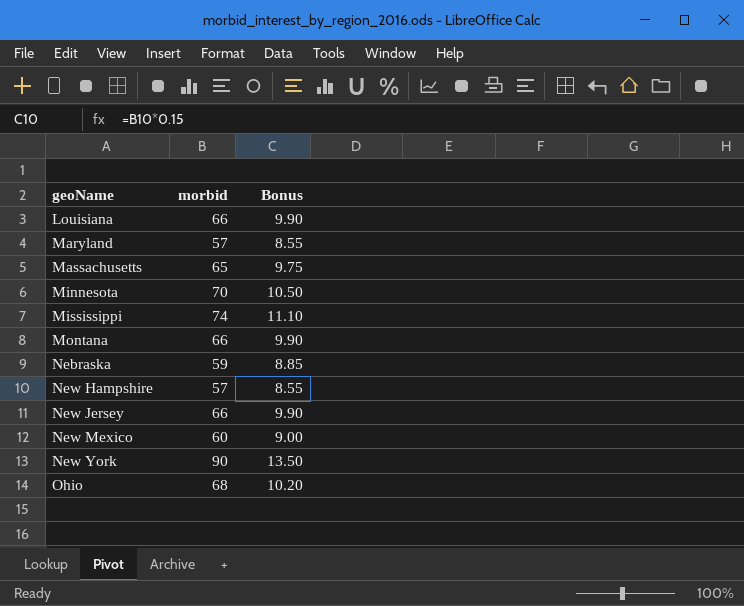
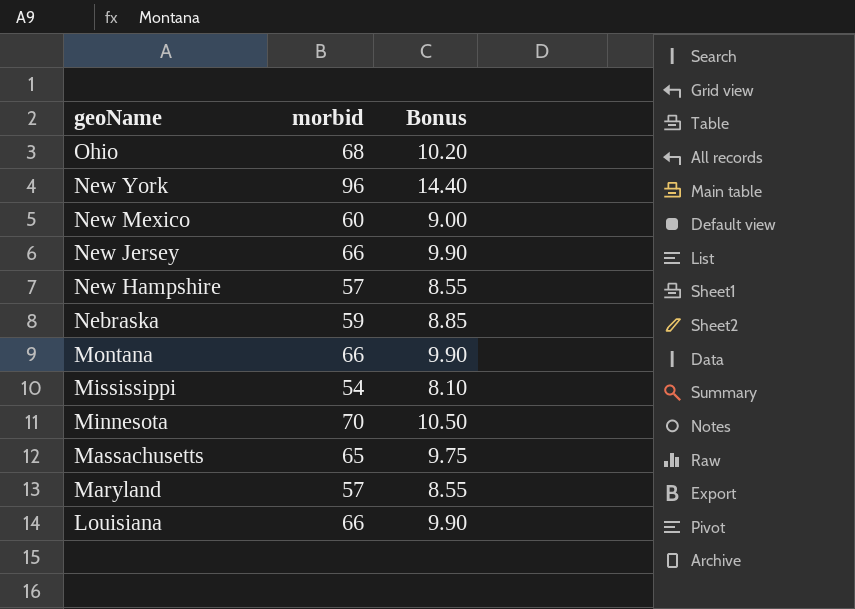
row order: geoName ascending -> geoName descending
New York | morbid: 90 -> 96
New York | Bonus: 13.50 -> 14.40
Mississippi | morbid: 74 -> 54
Mississippi | Bonus: 11.10 -> 8.10

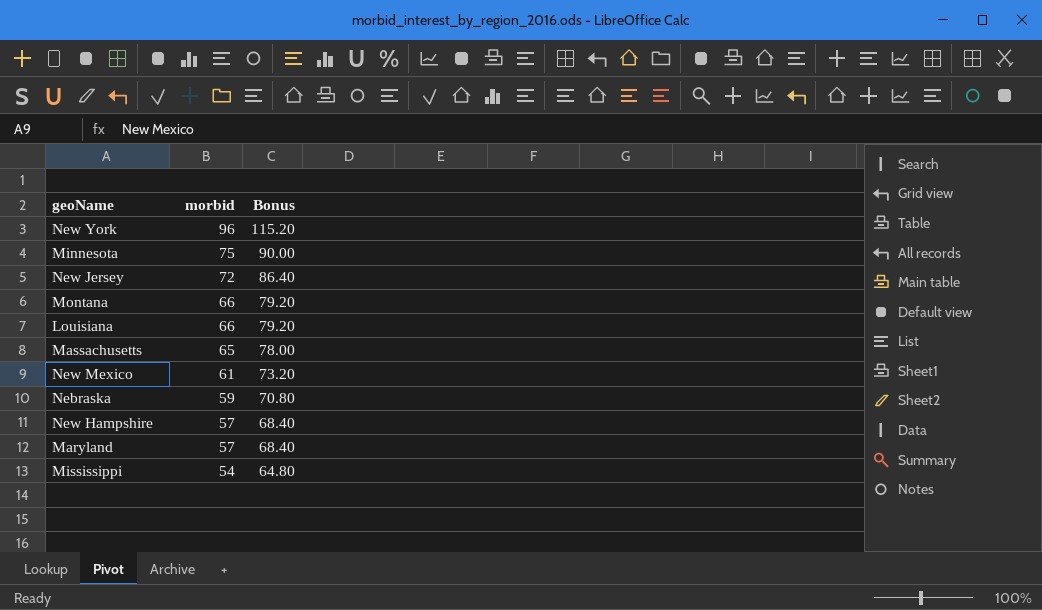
row order: geoName descending -> morbid descending
column Bonus | formula: [morbid] * 0.15 -> [morbid] * 1.2
row Ohio: 68 | 10.20 -> none
Minnesota | morbid: 70 -> 75
New Jersey | morbid: 66 -> 72
New Mexico | morbid: 60 -> 61

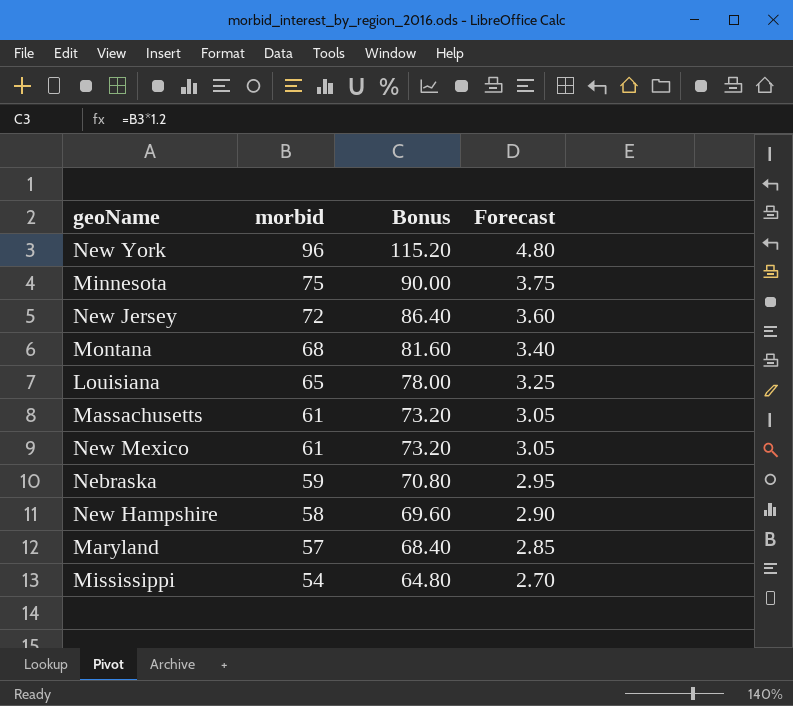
column Forecast | formula: none -> [morbid] * 0.05
Montana | morbid: 66 -> 68
Montana | Bonus: 79.20 -> 81.60
Louisiana | morbid: 66 -> 65
Louisiana | Bonus: 79.20 -> 78.00
Massachusetts | morbid: 65 -> 61
Massachusetts | Bonus: 78.00 -> 73.20
New Hampshire | morbid: 57 -> 58
New Hampshire | Bonus: 68.40 -> 69.60

